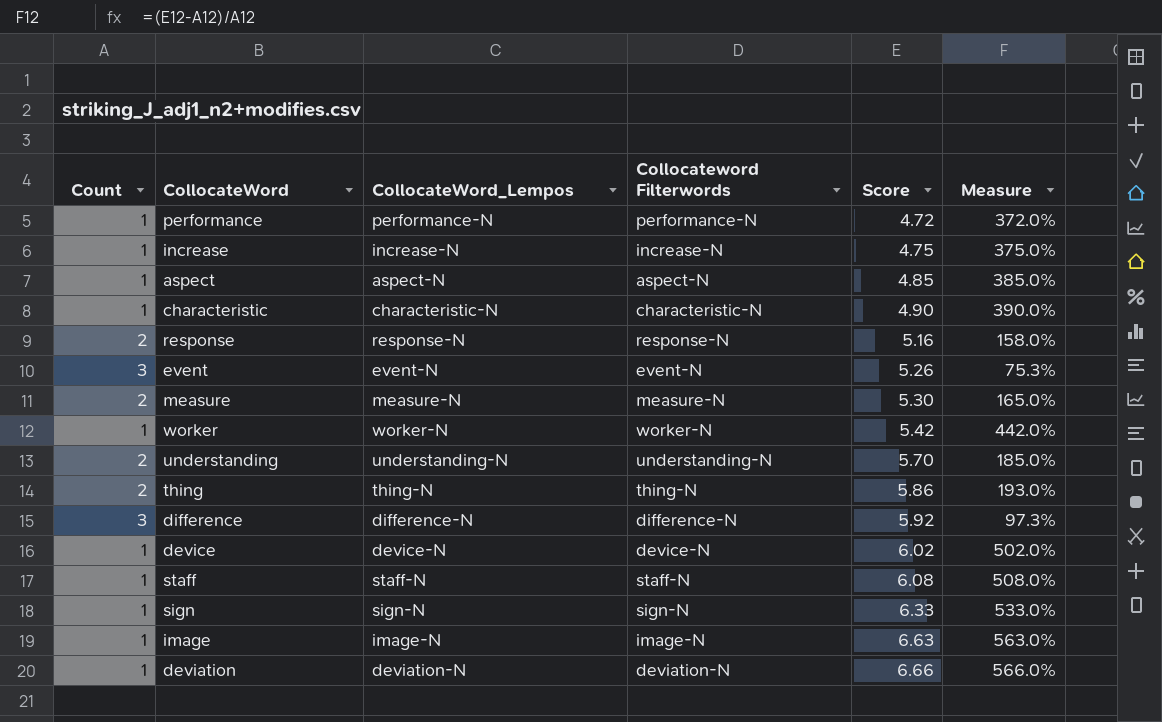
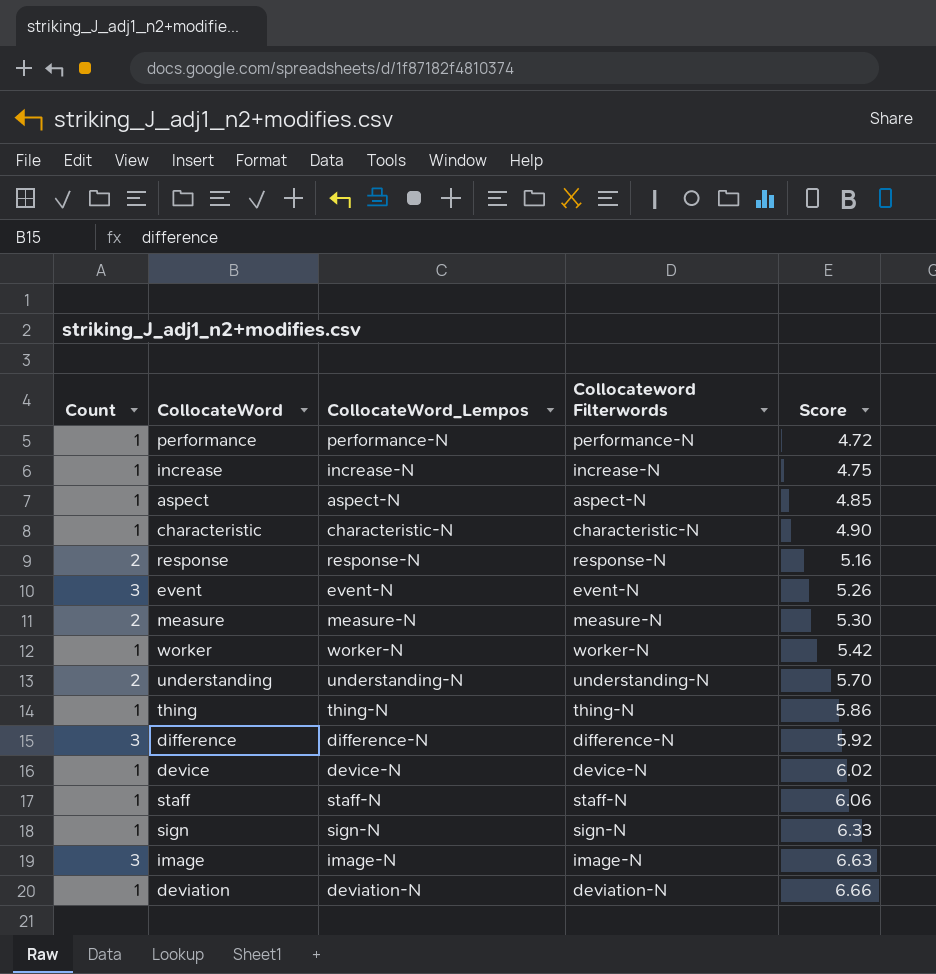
column Measure | formula: ([Score] - [Count]) / [Count] -> none
thing | Count: 2 -> 1
staff | Score: 6.08 -> 6.06
image | Count: 1 -> 3

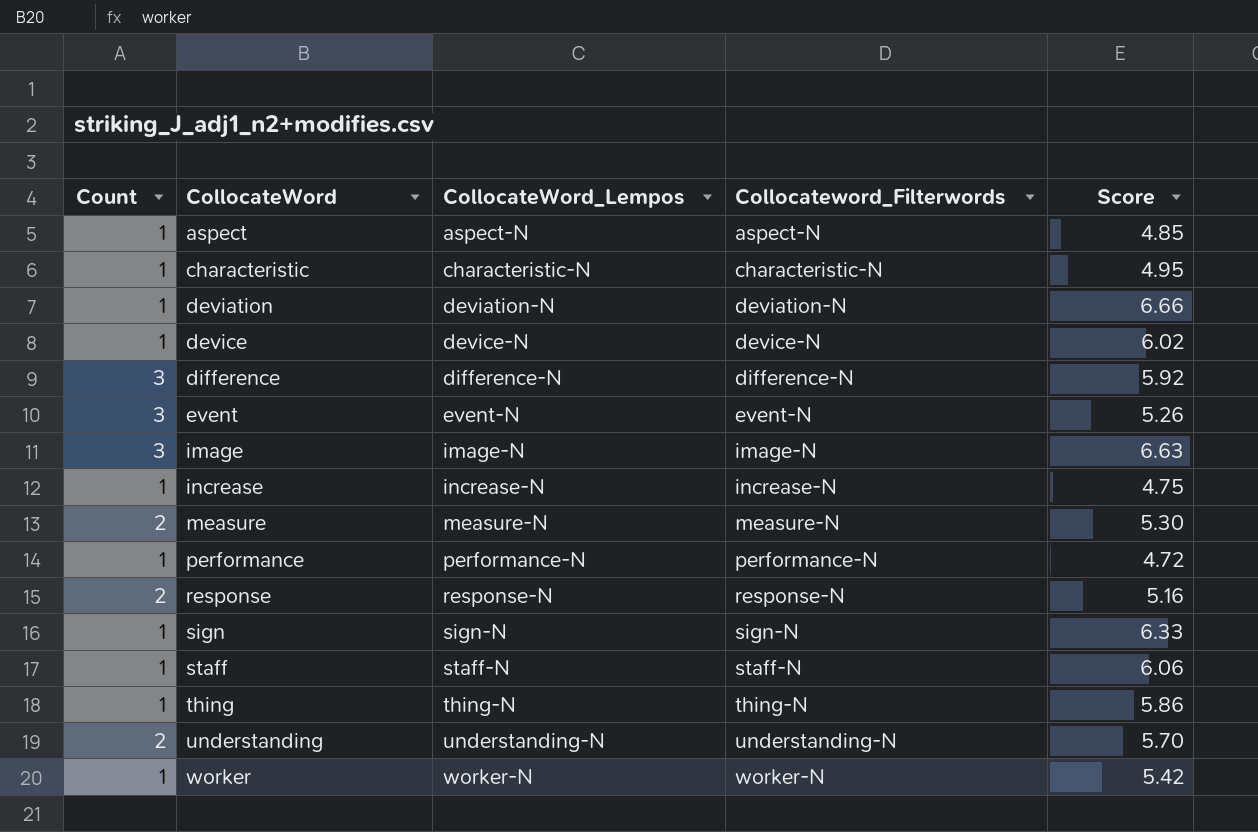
row order: Score ascending -> CollocateWord ascending
column name: Collocateword Filterwords -> Collocateword_Filterwords
characteristic | Score: 4.90 -> 4.95

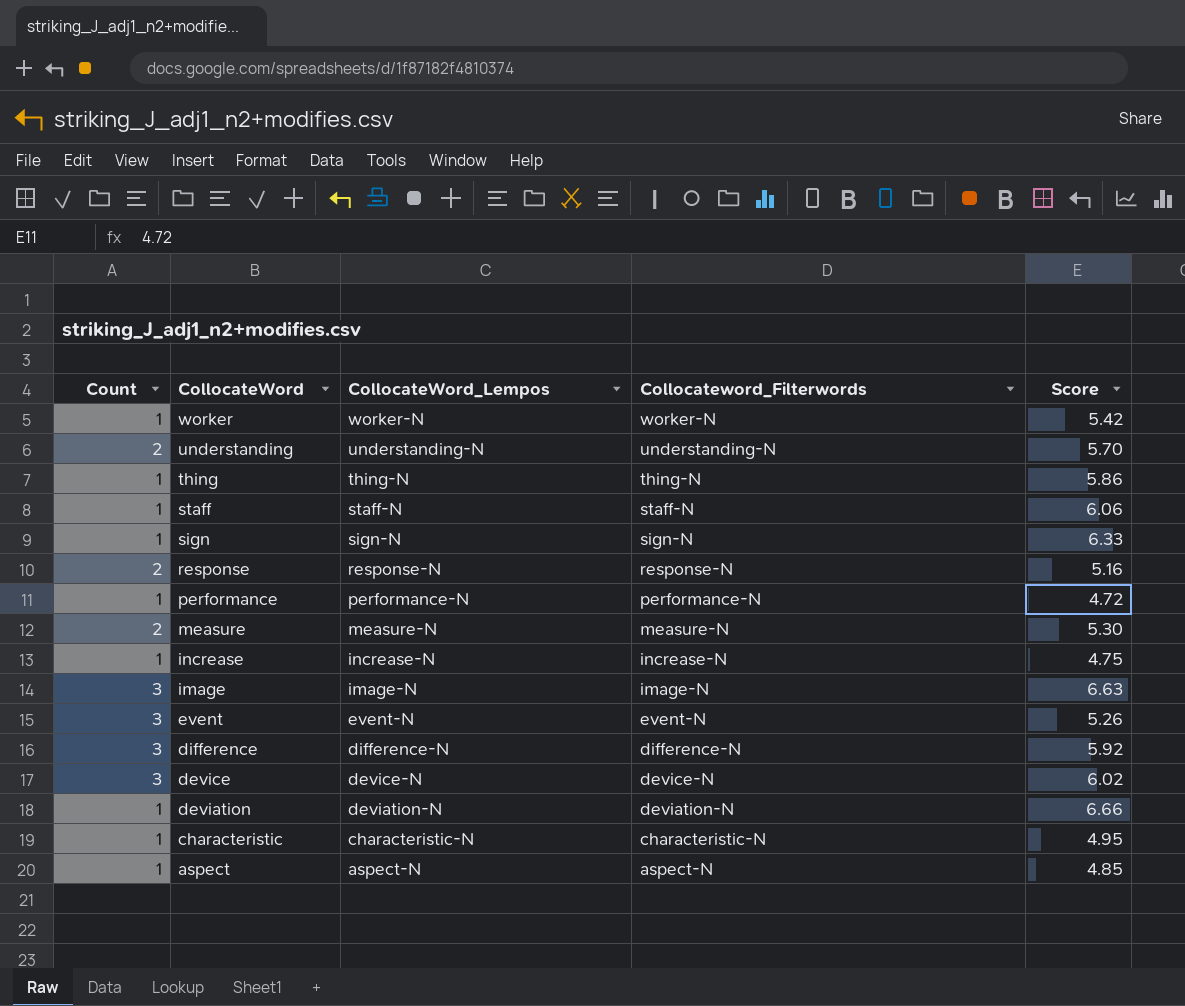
row order: CollocateWord ascending -> CollocateWord descending
device | Count: 1 -> 3

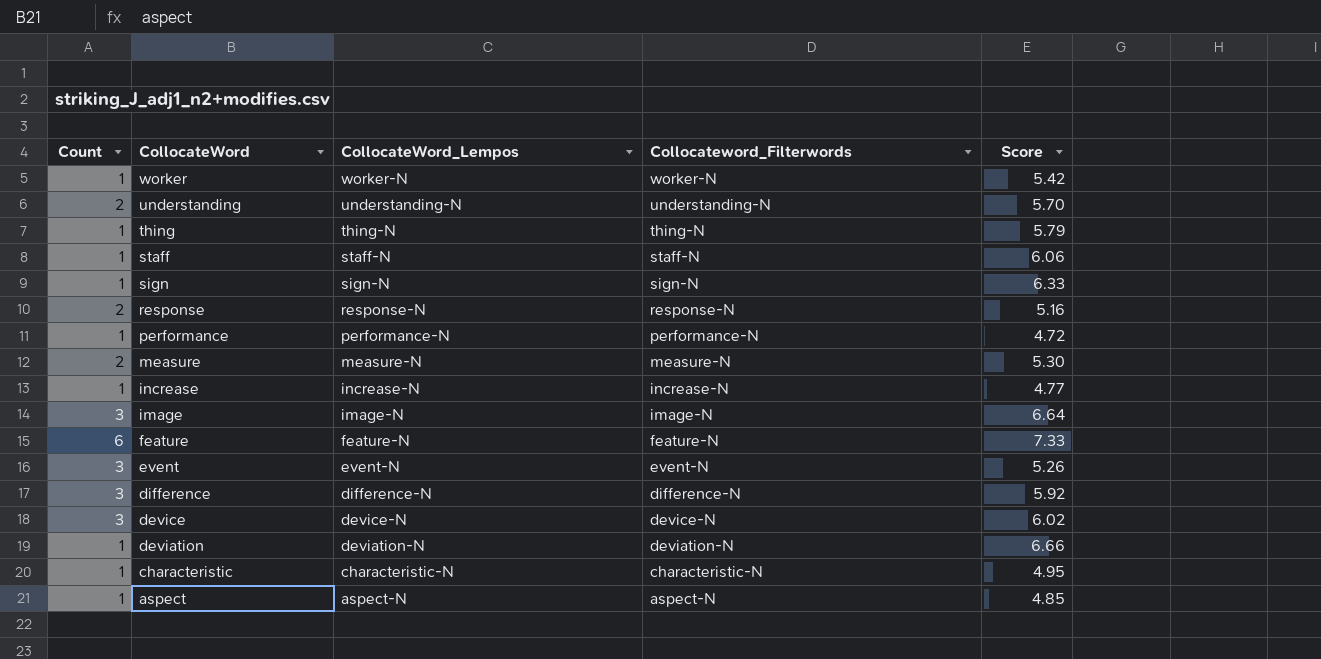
thing | Score: 5.86 -> 5.79
increase | Score: 4.75 -> 4.77
image | Score: 6.63 -> 6.64
row feature: none -> 6 | feature-N | feature-N | 7.33

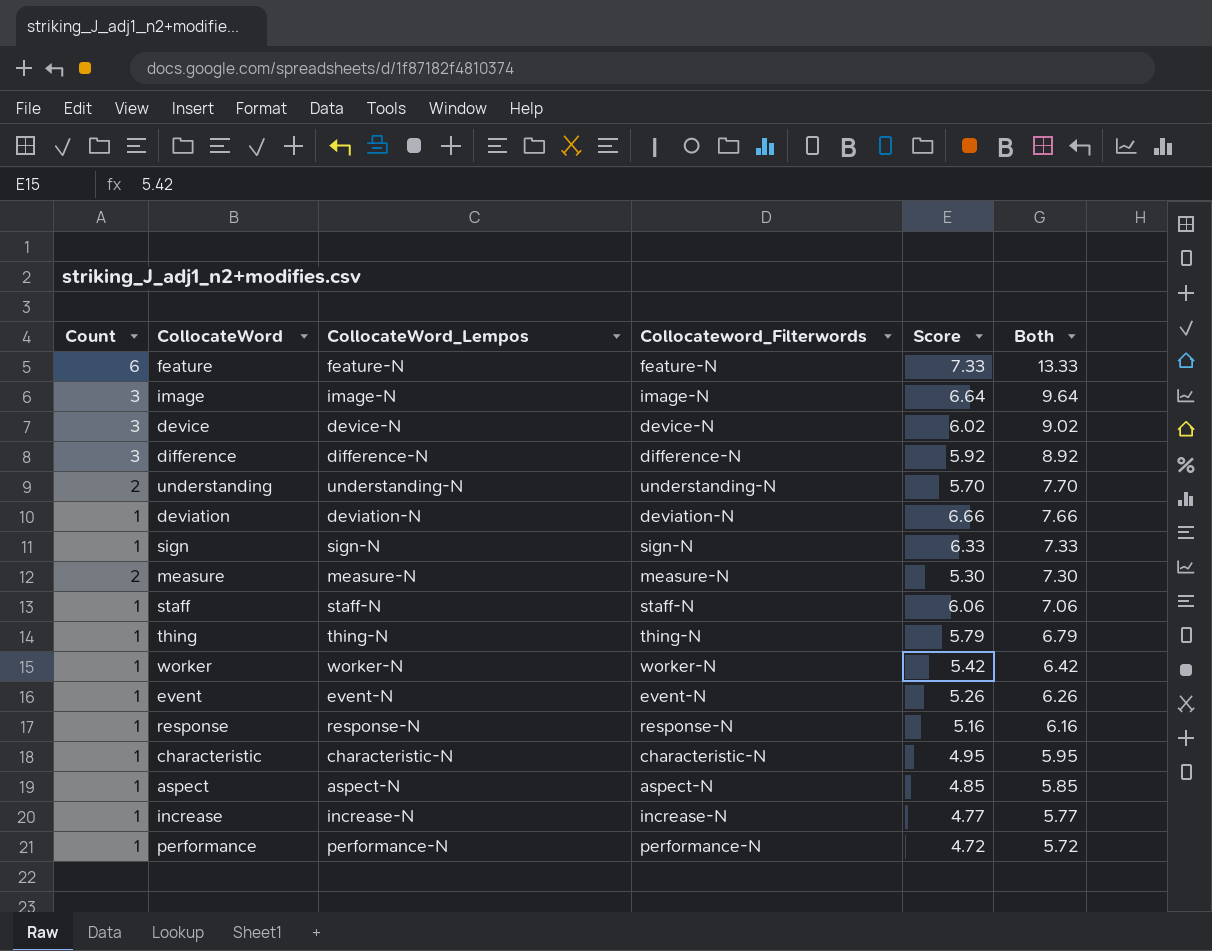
row order: CollocateWord descending -> Both descending
column Both | formula: none -> [Count] + [Score]
event | Count: 3 -> 1
response | Count: 2 -> 1

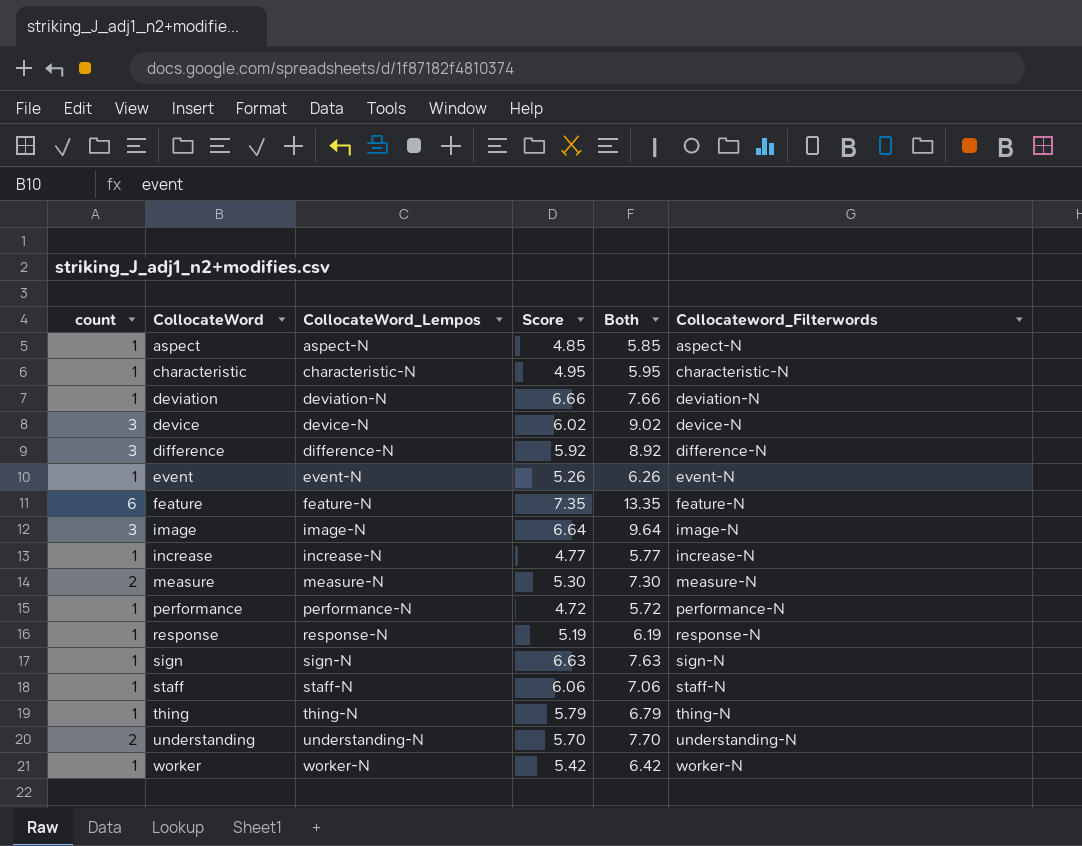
row order: Both descending -> CollocateWord ascending
column name: Count -> count
column Collocateword_Filterwords | position: 4 -> 6
feature | Score: 7.33 -> 7.35
feature | Both: 13.33 -> 13.35
response | Score: 5.16 -> 5.19
response | Both: 6.16 -> 6.19
sign | Score: 6.33 -> 6.63
sign | Both: 7.33 -> 7.63

